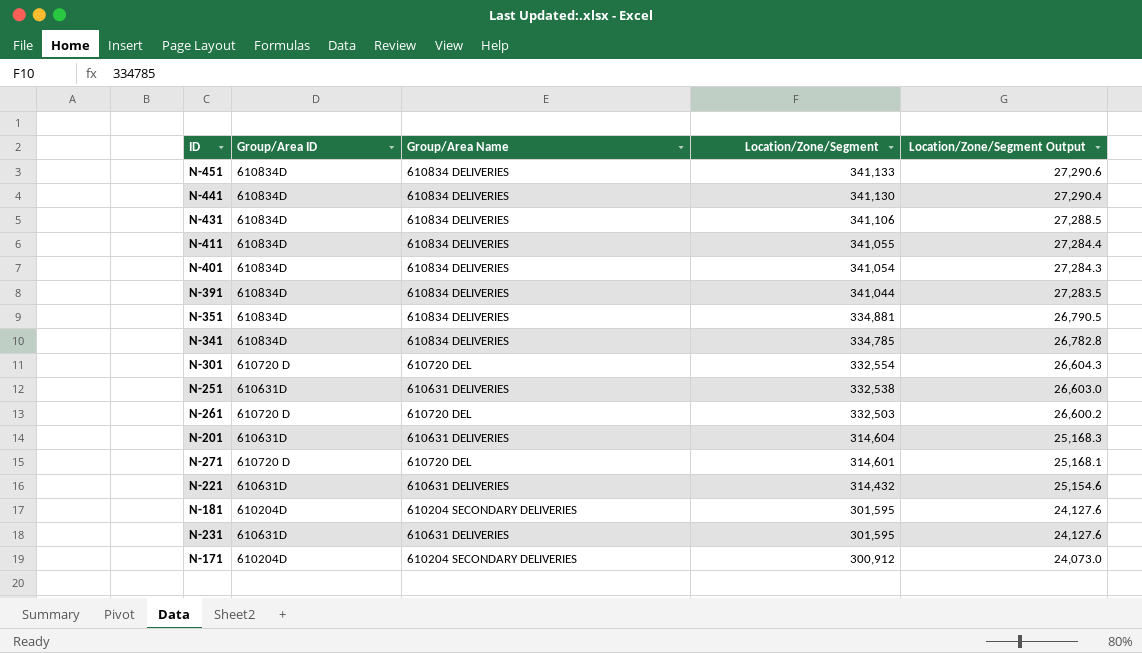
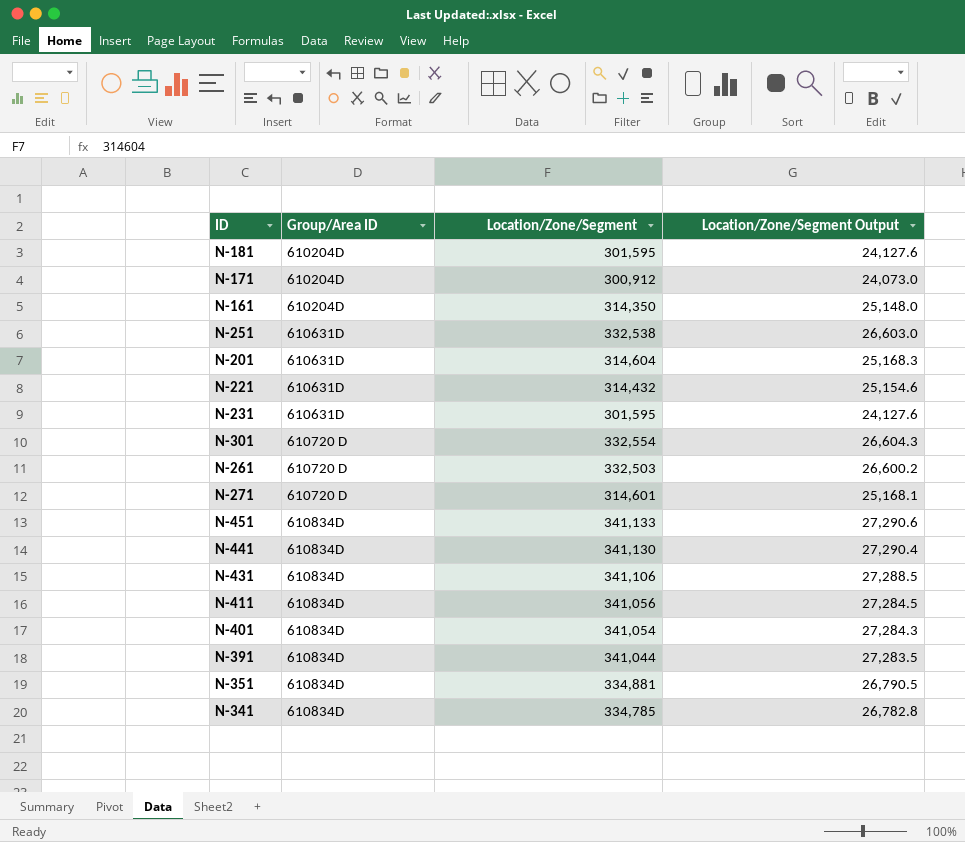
row order: Location/Zone/Segment descending -> Group/Area ID ascending
column Group/Area Name | position: 3 -> none
row N-161: none -> 610204D | 314,350 | 25,148.0
N-411 | Location/Zone/Segment: 341,055 -> 341,056
N-411 | Location/Zone/Segment Output: 27,284.4 -> 27,284.5

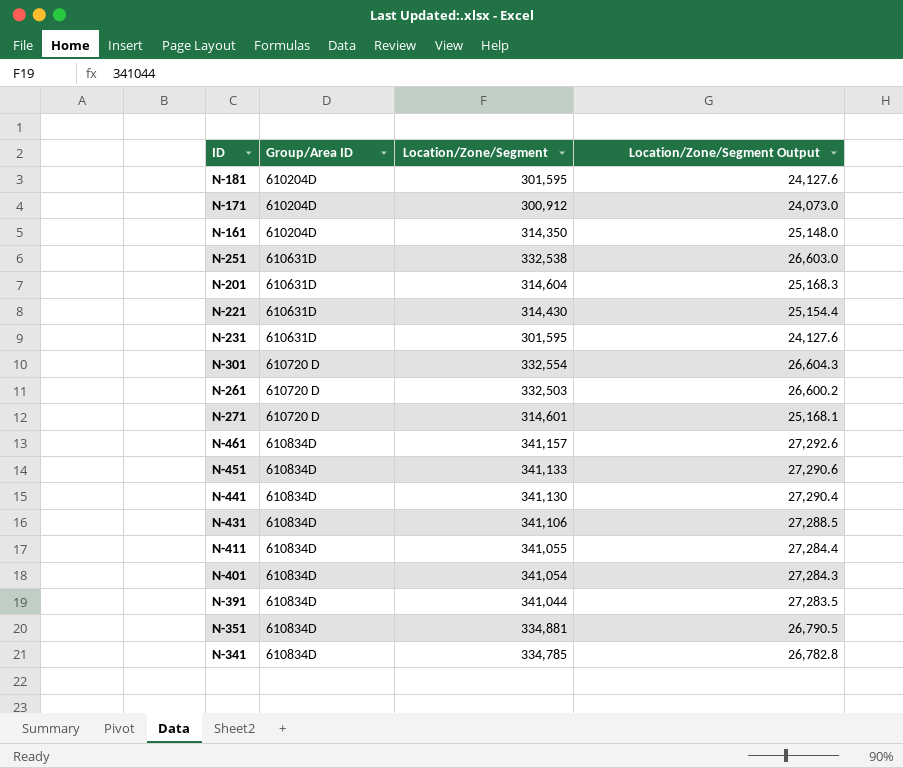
N-221 | Location/Zone/Segment: 314,432 -> 314,430
N-221 | Location/Zone/Segment Output: 25,154.6 -> 25,154.4
row N-461: none -> 610834D | 341,157 | 27,292.6
N-411 | Location/Zone/Segment: 341,056 -> 341,055
N-411 | Location/Zone/Segment Output: 27,284.5 -> 27,284.4

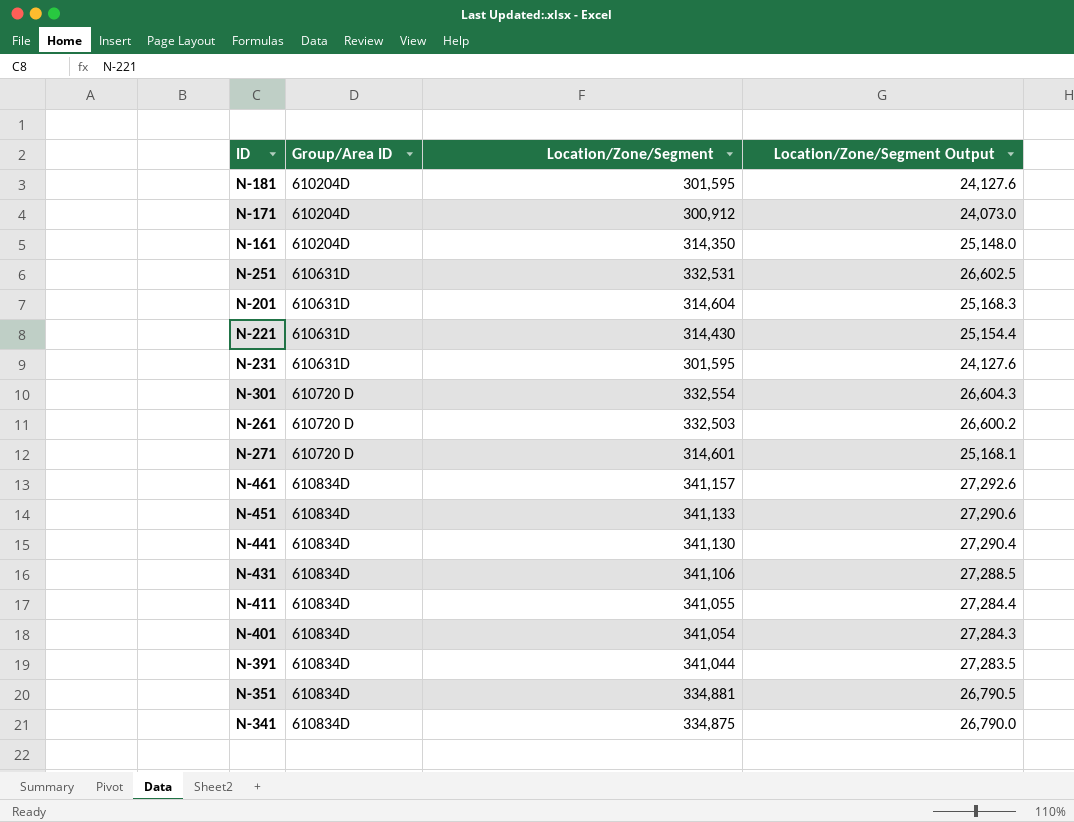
N-251 | Location/Zone/Segment: 332,538 -> 332,531
N-251 | Location/Zone/Segment Output: 26,603.0 -> 26,602.5
N-341 | Location/Zone/Segment: 334,785 -> 334,875
N-341 | Location/Zone/Segment Output: 26,782.8 -> 26,790.0

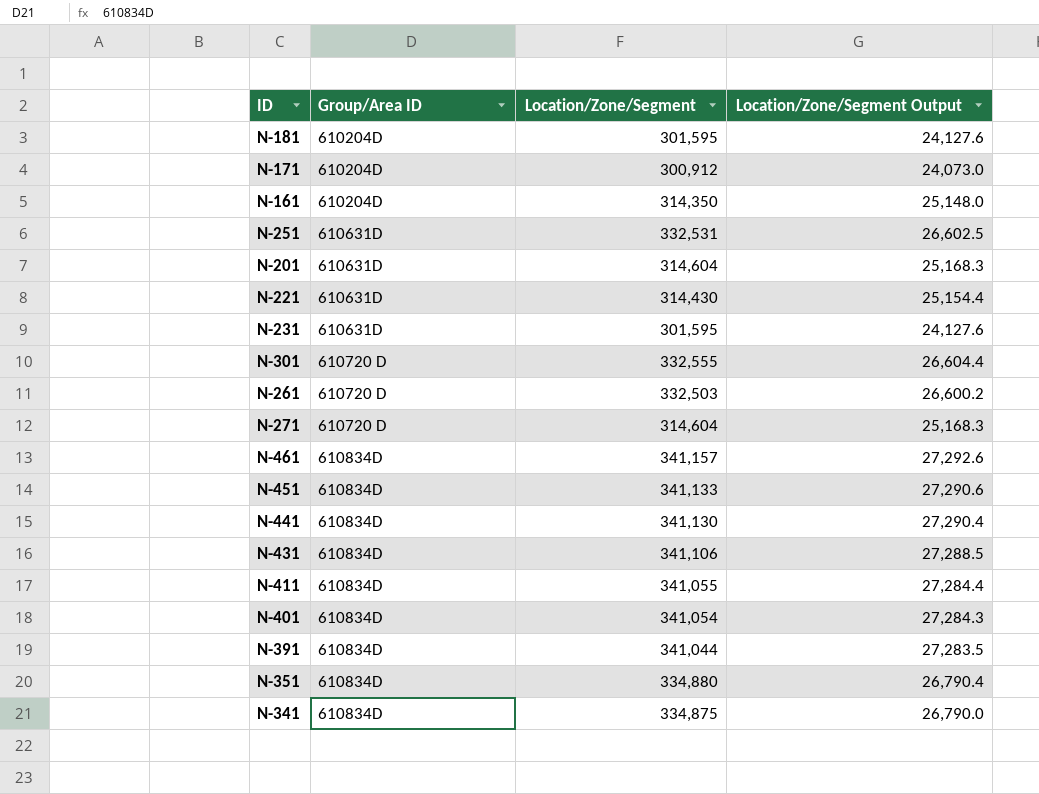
N-301 | Location/Zone/Segment: 332,554 -> 332,555
N-301 | Location/Zone/Segment Output: 26,604.3 -> 26,604.4
N-271 | Location/Zone/Segment: 314,601 -> 314,604
N-271 | Location/Zone/Segment Output: 25,168.1 -> 25,168.3
N-351 | Location/Zone/Segment: 334,881 -> 334,880
N-351 | Location/Zone/Segment Output: 26,790.5 -> 26,790.4

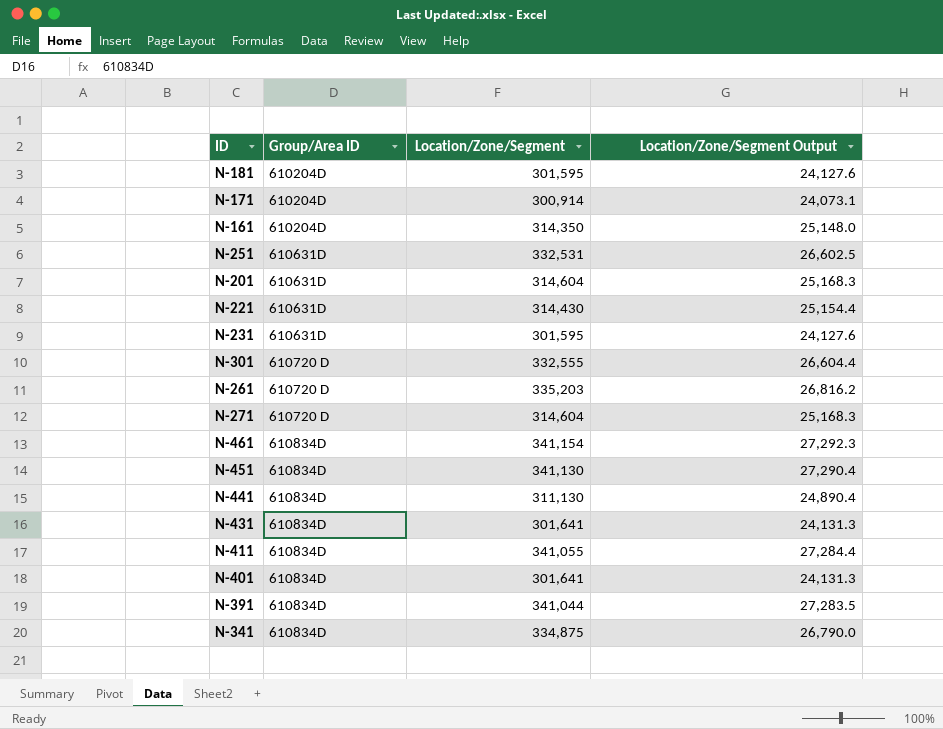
row N-351: 610834D | 334,880 | 26,790.4 -> none
N-171 | Location/Zone/Segment: 300,912 -> 300,914
N-171 | Location/Zone/Segment Output: 24,073.0 -> 24,073.1
N-261 | Location/Zone/Segment: 332,503 -> 335,203
N-261 | Location/Zone/Segment Output: 26,600.2 -> 26,816.2
N-461 | Location/Zone/Segment: 341,157 -> 341,154
N-461 | Location/Zone/Segment Output: 27,292.6 -> 27,292.3
N-451 | Location/Zone/Segment: 341,133 -> 341,130
N-451 | Location/Zone/Segment Output: 27,290.6 -> 27,290.4
N-441 | Location/Zone/Segment: 341,130 -> 311,130
N-441 | Location/Zone/Segment Output: 27,290.4 -> 24,890.4
N-431 | Location/Zone/Segment: 341,106 -> 301,641
N-431 | Location/Zone/Segment Output: 27,288.5 -> 24,131.3
N-401 | Location/Zone/Segment: 341,054 -> 301,641
N-401 | Location/Zone/Segment Output: 27,284.3 -> 24,131.3

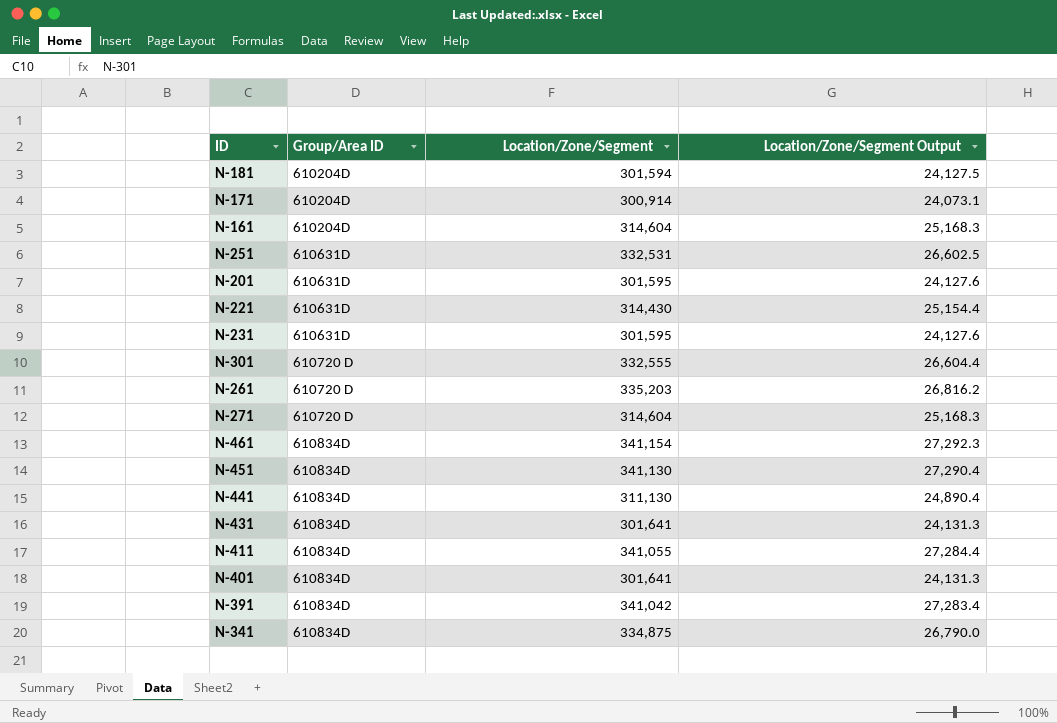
N-181 | Location/Zone/Segment: 301,595 -> 301,594
N-181 | Location/Zone/Segment Output: 24,127.6 -> 24,127.5
N-161 | Location/Zone/Segment: 314,350 -> 314,604
N-161 | Location/Zone/Segment Output: 25,148.0 -> 25,168.3
N-201 | Location/Zone/Segment: 314,604 -> 301,595
N-201 | Location/Zone/Segment Output: 25,168.3 -> 24,127.6
N-391 | Location/Zone/Segment: 341,044 -> 341,042
N-391 | Location/Zone/Segment Output: 27,283.5 -> 27,283.4

